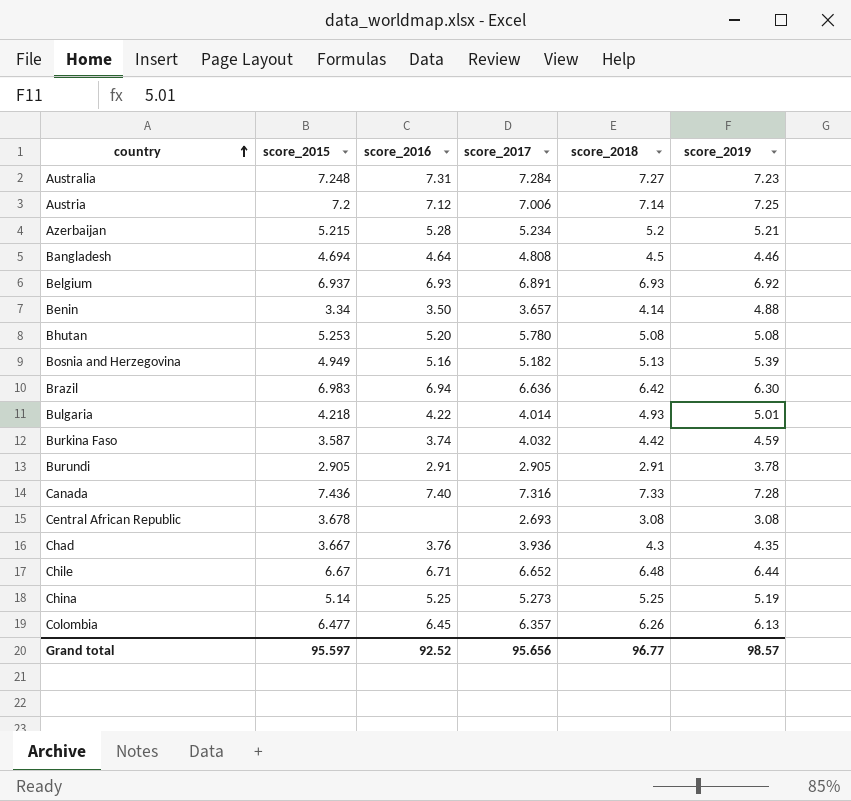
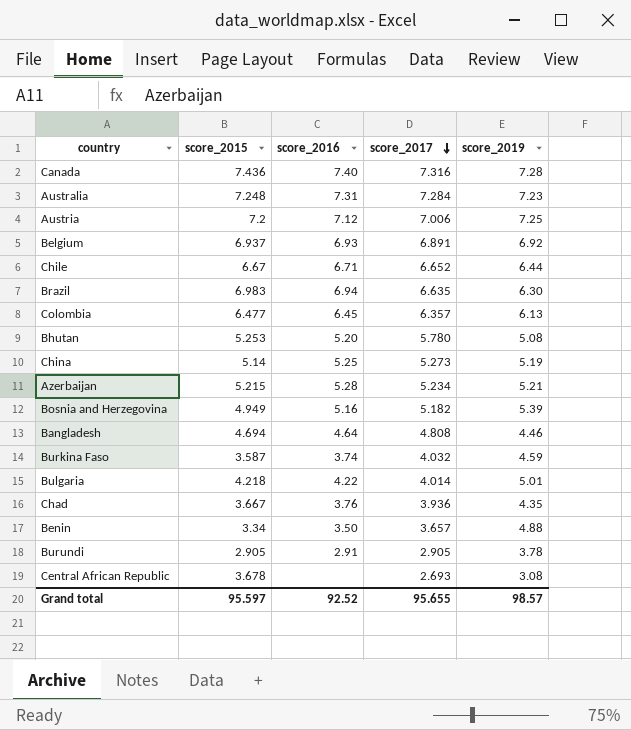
row order: country ascending -> score_2017 descending
column score_2018 | position: 5 -> none
Brazil | score_2017: 6.636 -> 6.635
Grand total | score_2017: 95.656 -> 95.655

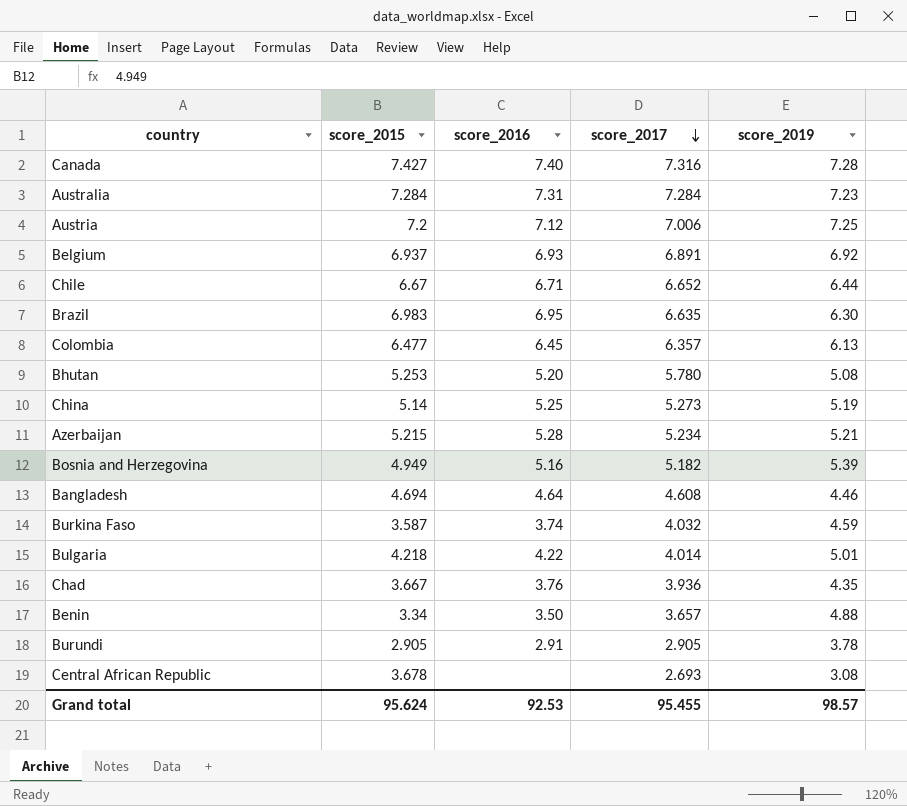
Canada | score_2015: 7.436 -> 7.427
Australia | score_2015: 7.248 -> 7.284
Brazil | score_2016: 6.94 -> 6.95
Bangladesh | score_2017: 4.808 -> 4.608
Grand total | score_2015: 95.597 -> 95.624
Grand total | score_2016: 92.52 -> 92.53
Grand total | score_2017: 95.655 -> 95.455

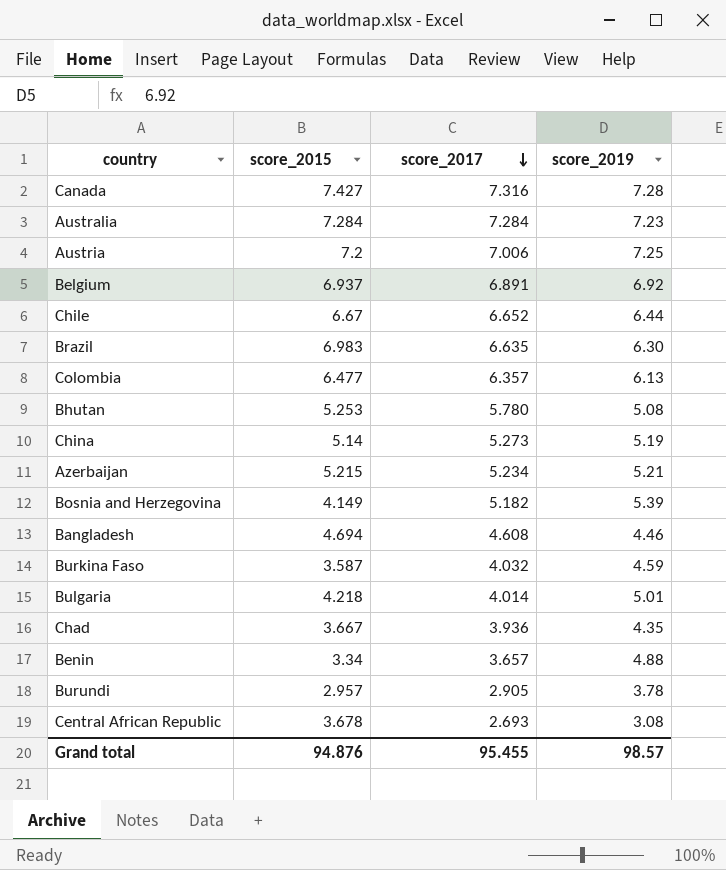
column score_2016 | position: 3 -> none
Bosnia and Herzegovina | score_2015: 4.949 -> 4.149
Burundi | score_2015: 2.905 -> 2.957
Grand total | score_2015: 95.624 -> 94.876

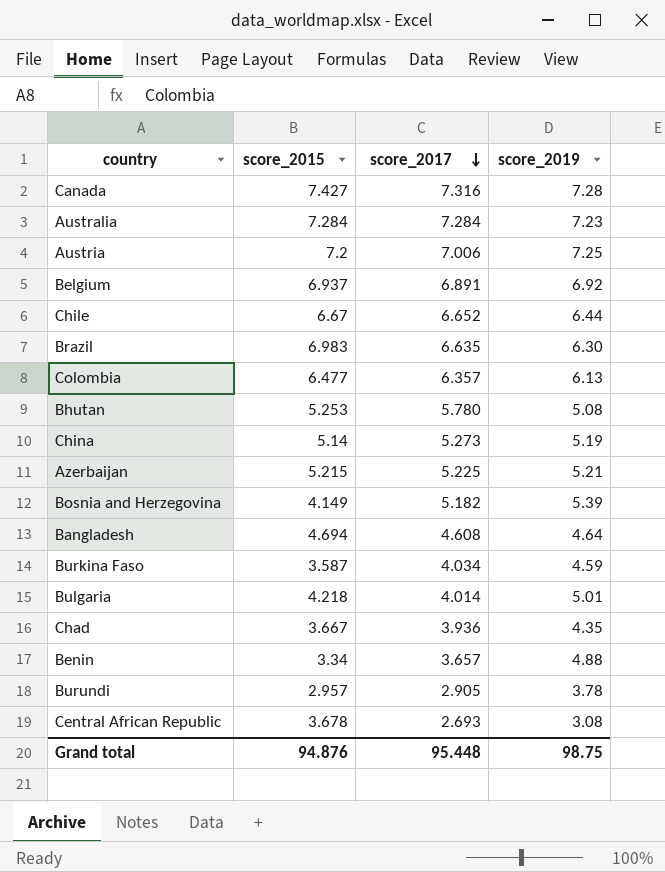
Azerbaijan | score_2017: 5.234 -> 5.225
Bangladesh | score_2019: 4.46 -> 4.64
Burkina Faso | score_2017: 4.032 -> 4.034
Grand total | score_2017: 95.455 -> 95.448
Grand total | score_2019: 98.57 -> 98.75

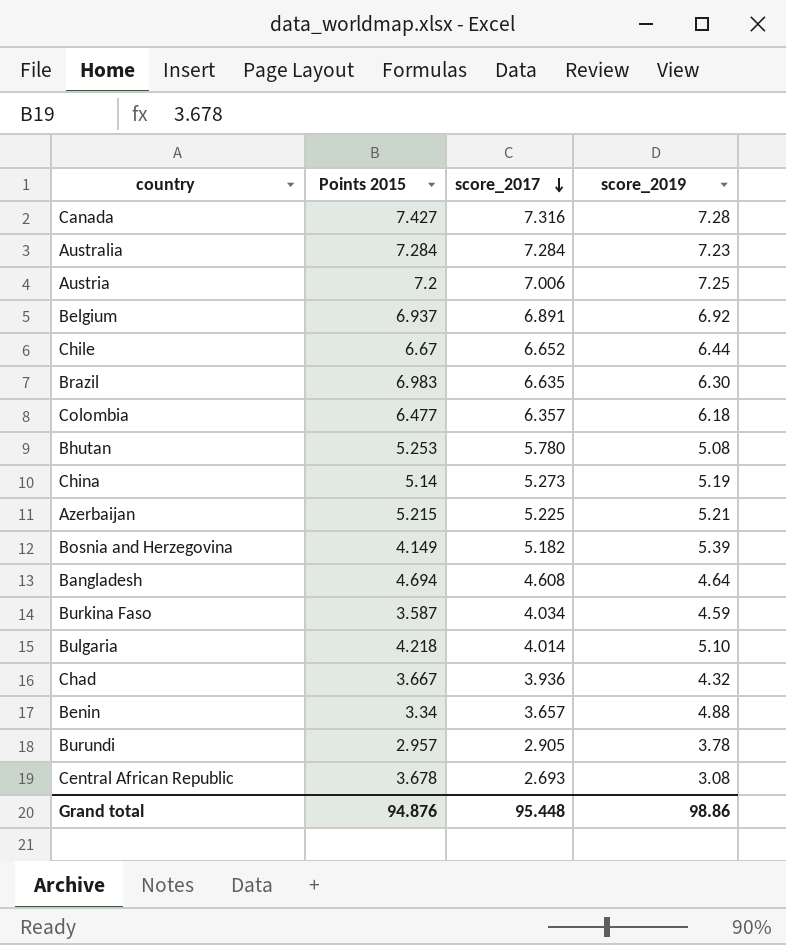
column name: score_2015 -> Points 2015
Colombia | score_2019: 6.13 -> 6.18
Bulgaria | score_2019: 5.01 -> 5.10
Chad | score_2019: 4.35 -> 4.32
Grand total | score_2019: 98.75 -> 98.86

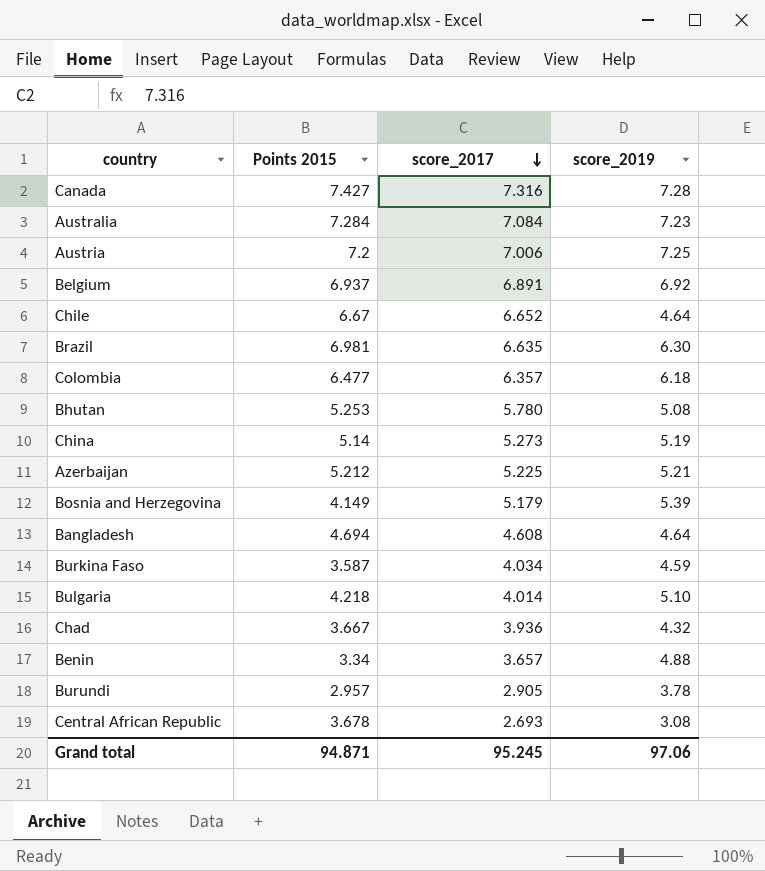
Australia | score_2017: 7.284 -> 7.084
Chile | score_2019: 6.44 -> 4.64
Brazil | Points 2015: 6.983 -> 6.981
Azerbaijan | Points 2015: 5.215 -> 5.212
Bosnia and Herzegovina | score_2017: 5.182 -> 5.179
Grand total | Points 2015: 94.876 -> 94.871
Grand total | score_2017: 95.448 -> 95.245
Grand total | score_2019: 98.86 -> 97.06

